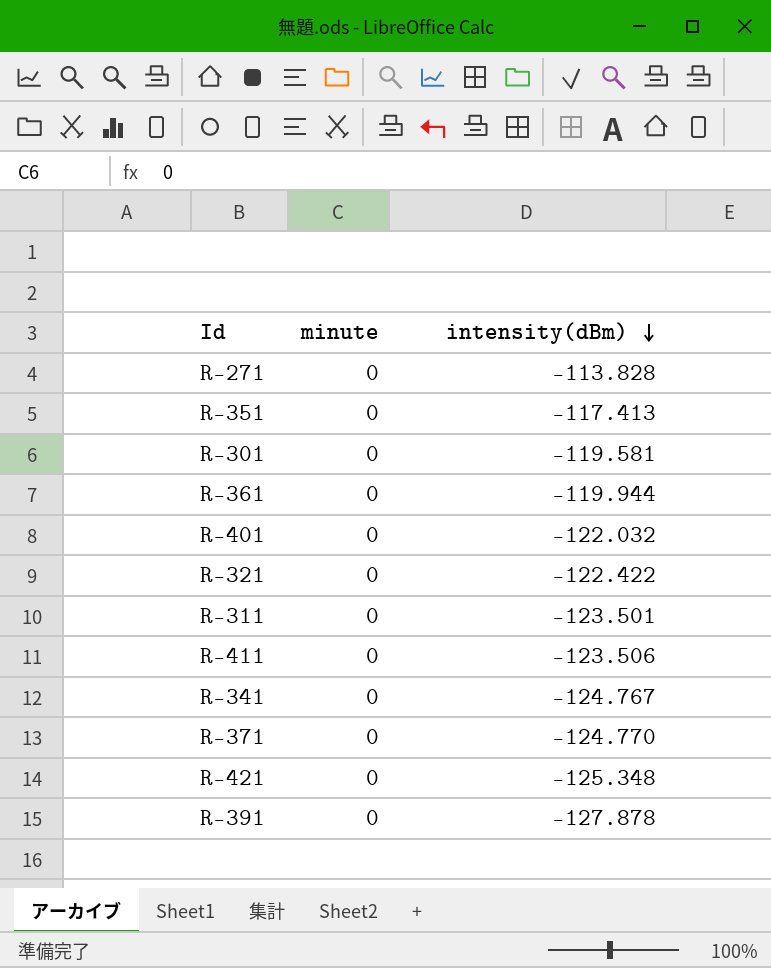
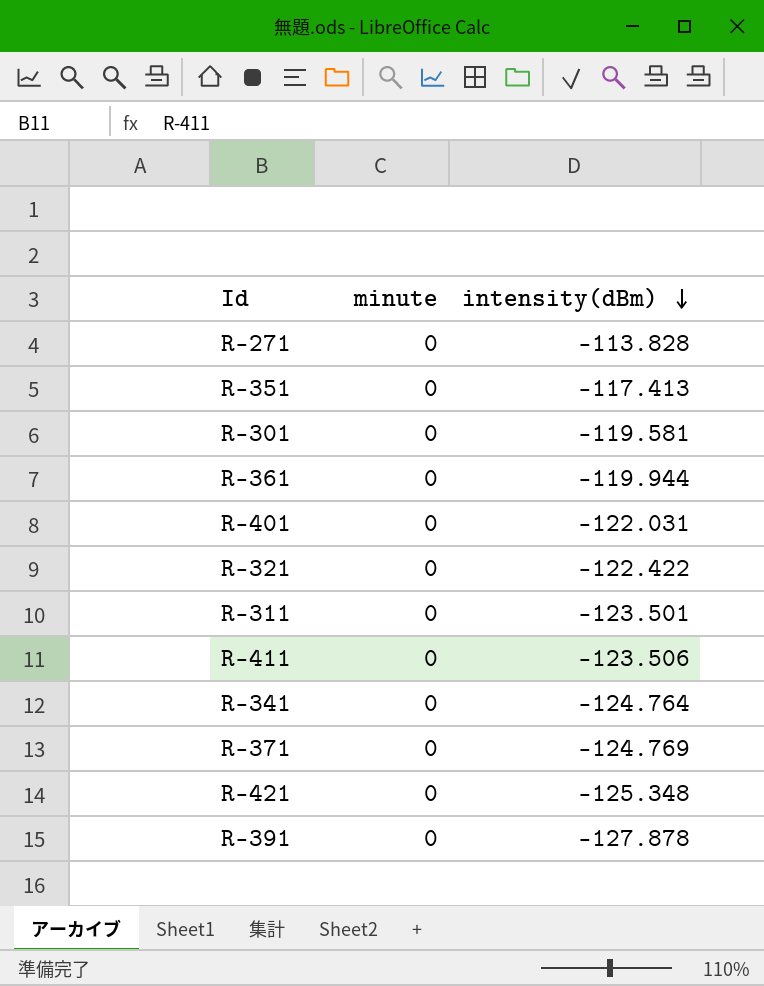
R-401 | intensity(dBm): -122.032 -> -122.031
R-341 | intensity(dBm): -124.767 -> -124.764
R-371 | intensity(dBm): -124.770 -> -124.769

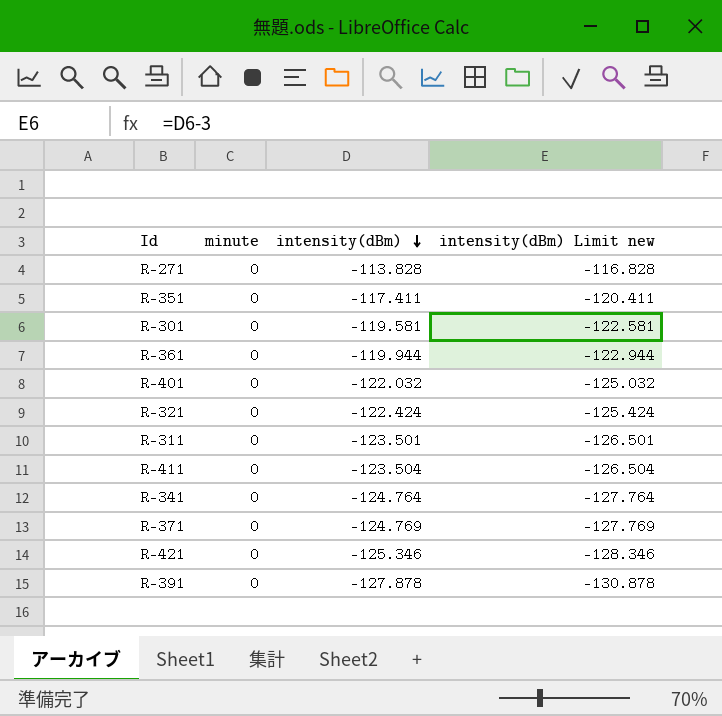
column intensity(dBm) Limit new | formula: none -> [intensity(dBm)] - 3
R-351 | intensity(dBm): -117.413 -> -117.411
R-401 | intensity(dBm): -122.031 -> -122.032
R-321 | intensity(dBm): -122.422 -> -122.424
R-411 | intensity(dBm): -123.506 -> -123.504
R-421 | intensity(dBm): -125.348 -> -125.346

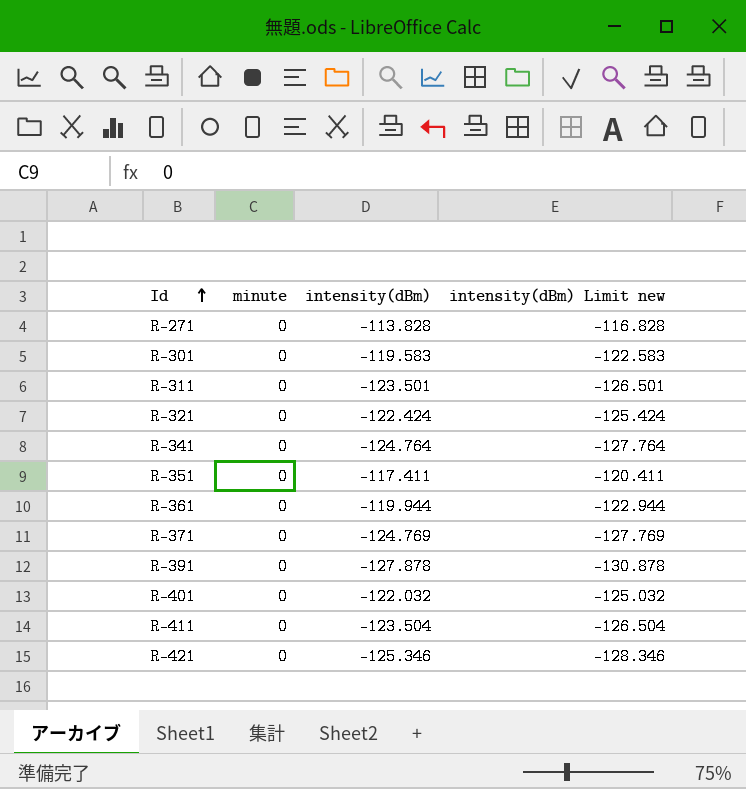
row order: intensity(dBm) descending -> Id ascending
R-301 | intensity(dBm): -119.581 -> -119.583
R-301 | intensity(dBm) Limit new: -122.581 -> -122.583

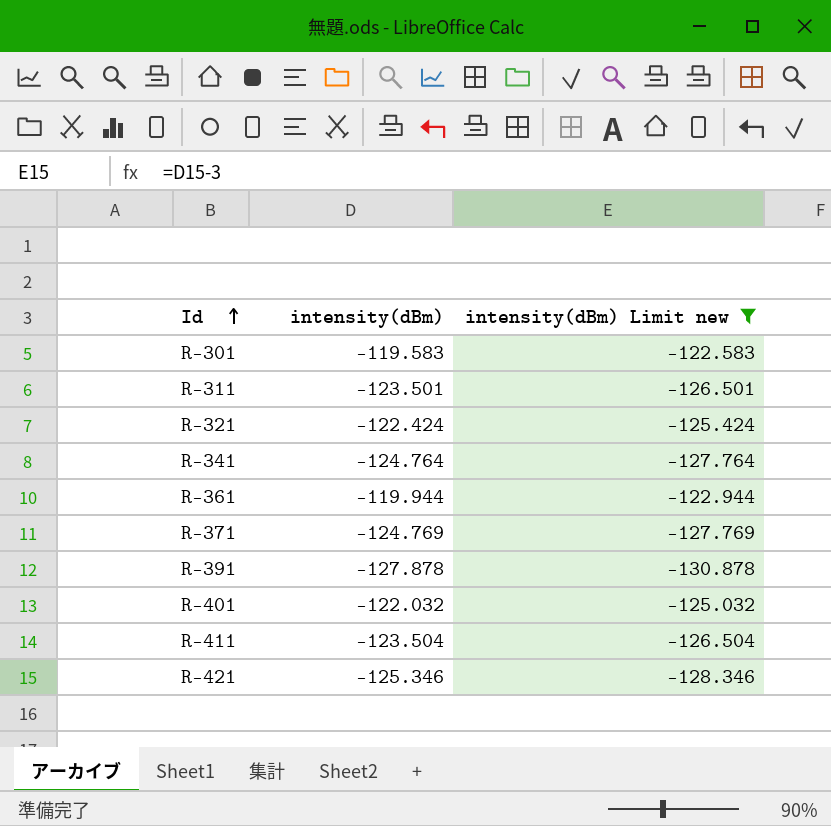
filter: none -> intensity(dBm) Limit new <= -122.583
column minute | position: 2 -> none

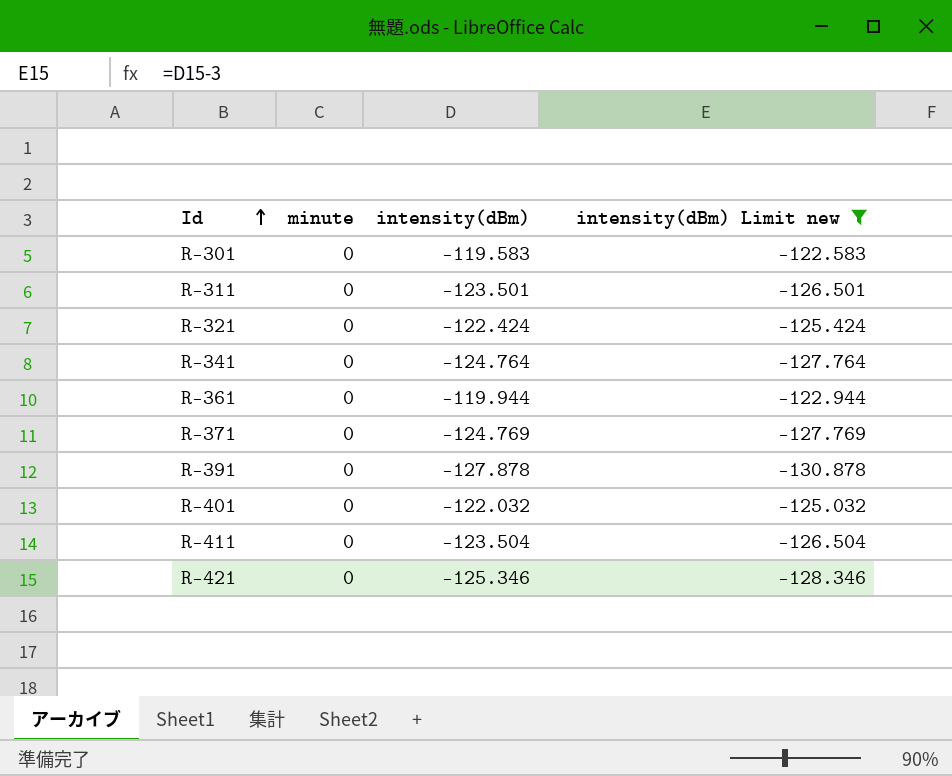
column minute | position: none -> 2

